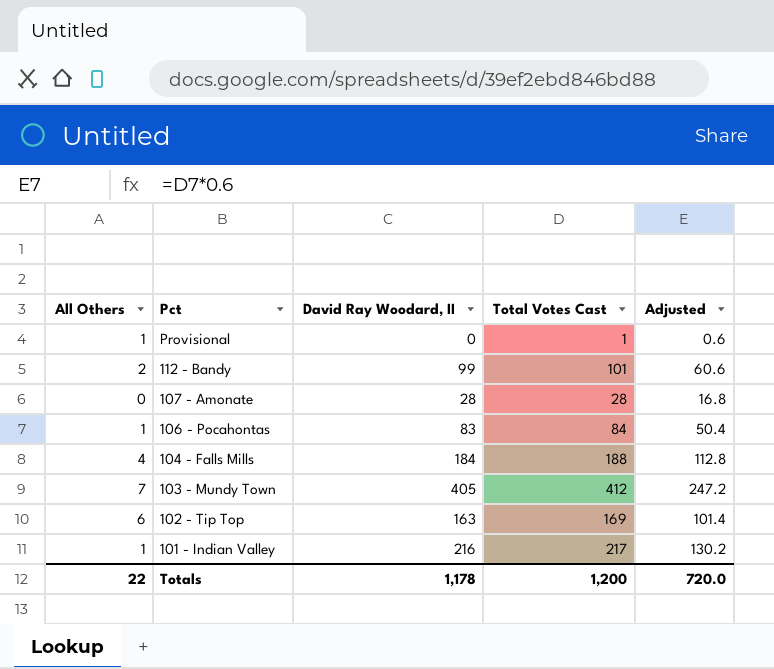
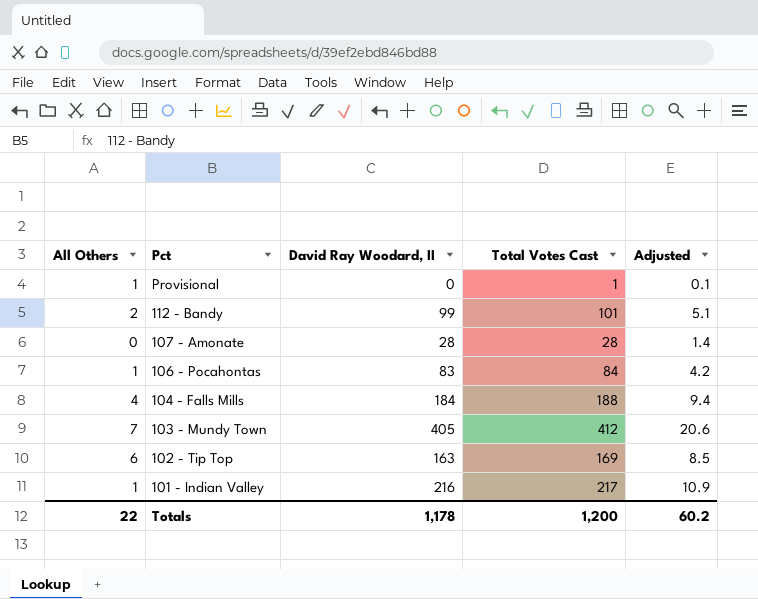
column Adjusted | formula: [Total Votes Cast] * 0.6 -> [Total Votes Cast] * 0.05
Totals | Adjusted: 720.0 -> 60.2

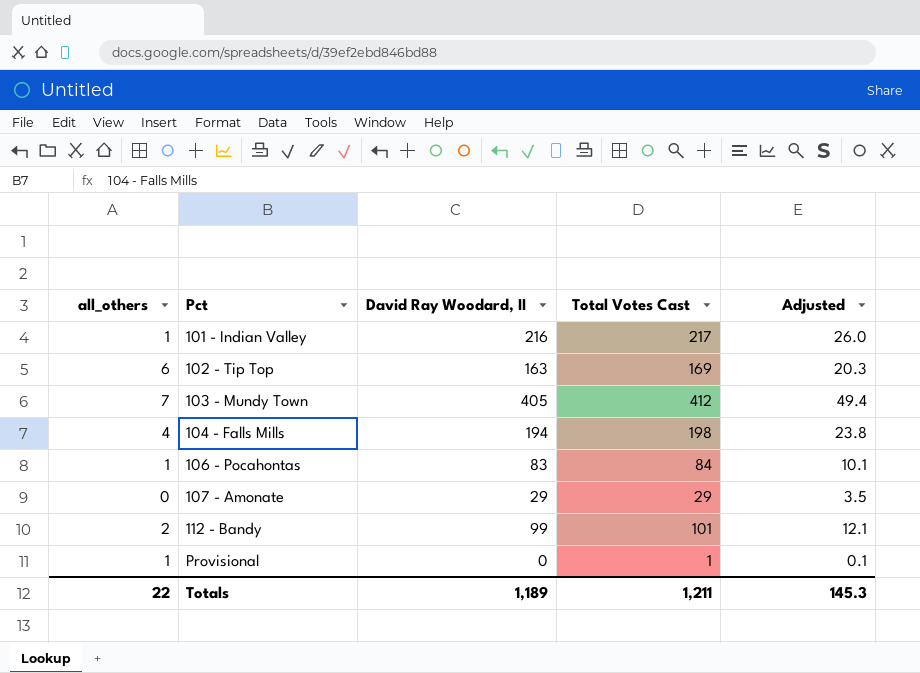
row order: Pct descending -> Pct ascending
column name: All Others -> all_others
column Adjusted | formula: [Total Votes Cast] * 0.05 -> [Total Votes Cast] * 0.12
104 - Falls Mills | David Ray Woodard, II: 184 -> 194
104 - Falls Mills | Total Votes Cast: 188 -> 198
107 - Amonate | David Ray Woodard, II: 28 -> 29
107 - Amonate | Total Votes Cast: 28 -> 29
Totals | David Ray Woodard, II: 1,178 -> 1,189
Totals | Total Votes Cast: 1,200 -> 1,211
Totals | Adjusted: 60.2 -> 145.3

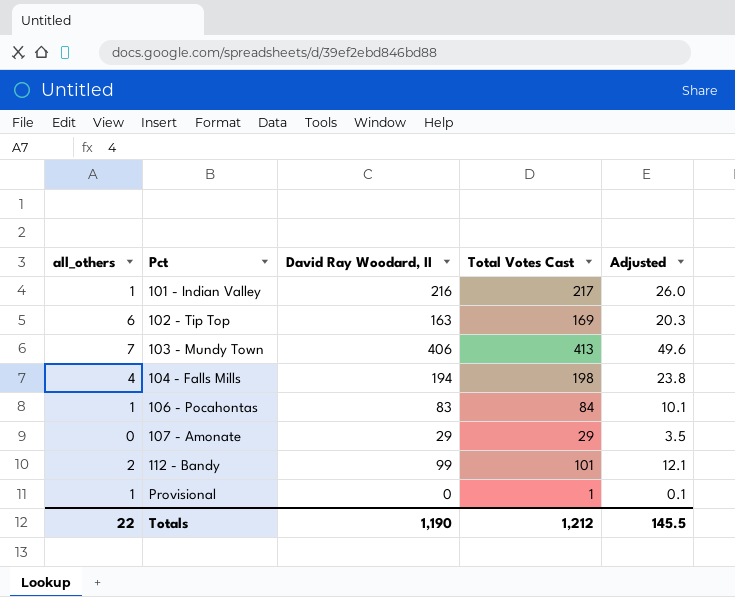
103 - Mundy Town | David Ray Woodard, II: 405 -> 406
103 - Mundy Town | Total Votes Cast: 412 -> 413
103 - Mundy Town | Adjusted: 49.4 -> 49.6
Totals | David Ray Woodard, II: 1,189 -> 1,190
Totals | Total Votes Cast: 1,211 -> 1,212
Totals | Adjusted: 145.3 -> 145.5

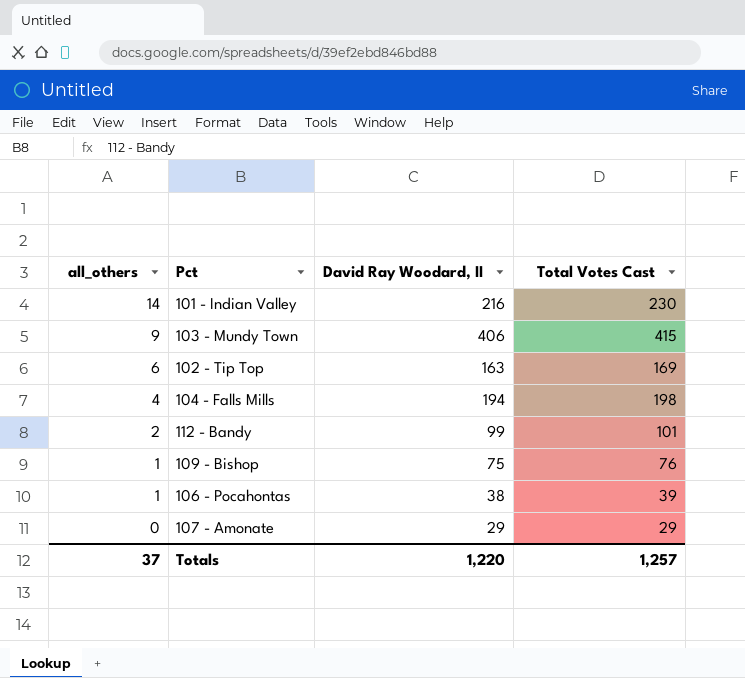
row order: Pct ascending -> all_others descending
column Adjusted | formula: [Total Votes Cast] * 0.12 -> none
row Provisional: 1 | 0 | 1 | 0.1 -> none
101 - Indian Valley | all_others: 1 -> 14
101 - Indian Valley | Total Votes Cast: 217 -> 230
103 - Mundy Town | all_others: 7 -> 9
103 - Mundy Town | Total Votes Cast: 413 -> 415
row 109 - Bishop: none -> 1 | 75 | 76
106 - Pocahontas | David Ray Woodard, II: 83 -> 38
106 - Pocahontas | Total Votes Cast: 84 -> 39
Totals | all_others: 22 -> 37
Totals | David Ray Woodard, II: 1,190 -> 1,220
Totals | Total Votes Cast: 1,212 -> 1,257

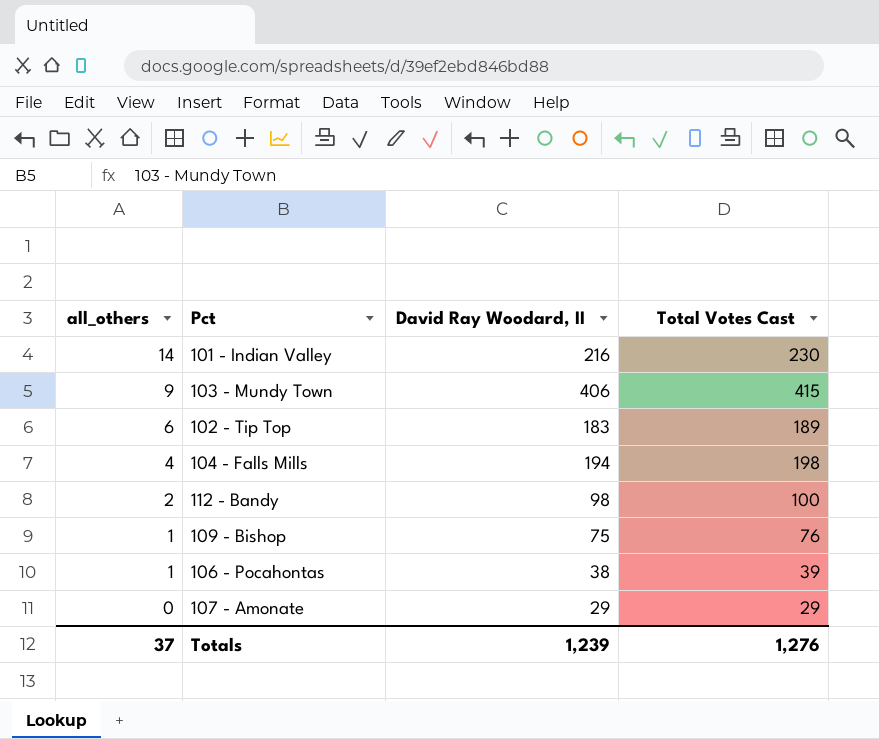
102 - Tip Top | David Ray Woodard, II: 163 -> 183
102 - Tip Top | Total Votes Cast: 169 -> 189
112 - Bandy | David Ray Woodard, II: 99 -> 98
112 - Bandy | Total Votes Cast: 101 -> 100
Totals | David Ray Woodard, II: 1,220 -> 1,239
Totals | Total Votes Cast: 1,257 -> 1,276

